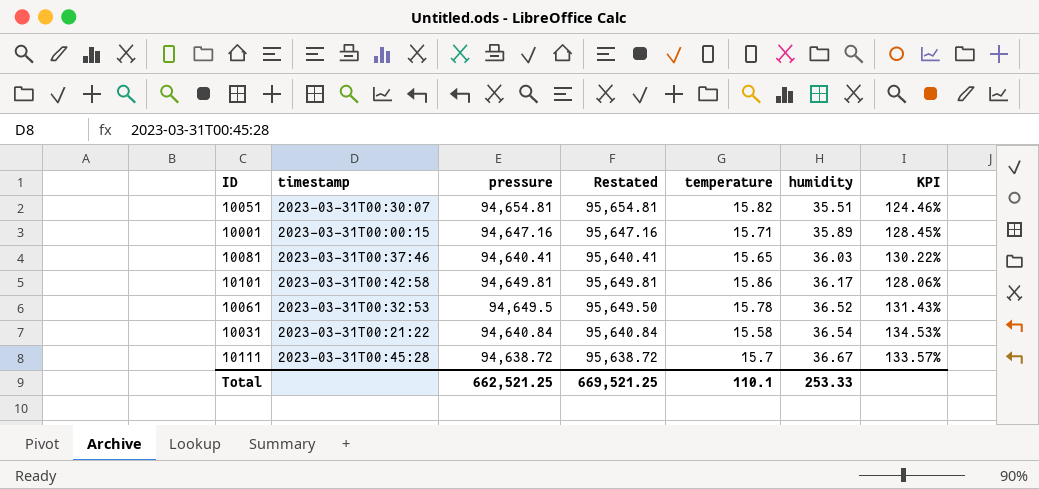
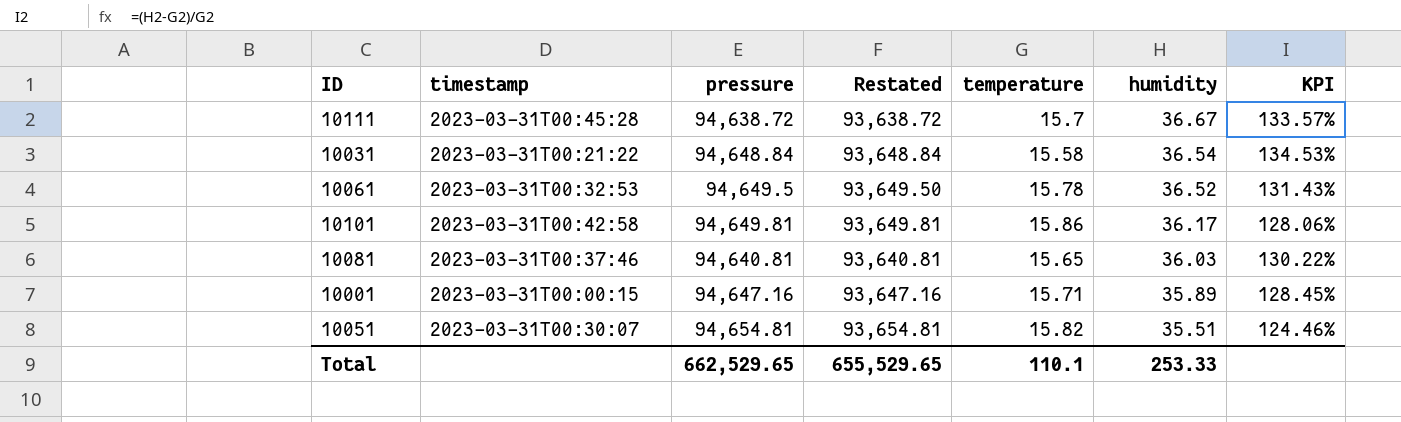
row order: humidity ascending -> humidity descending
column Restated | formula: [pressure] + 1000 -> [pressure] - 1000
10031 | pressure: 94,640.84 -> 94,648.84
10081 | pressure: 94,640.41 -> 94,640.81
Total | pressure: 662,521.25 -> 662,529.65
Total | Restated: 669,521.25 -> 655,529.65

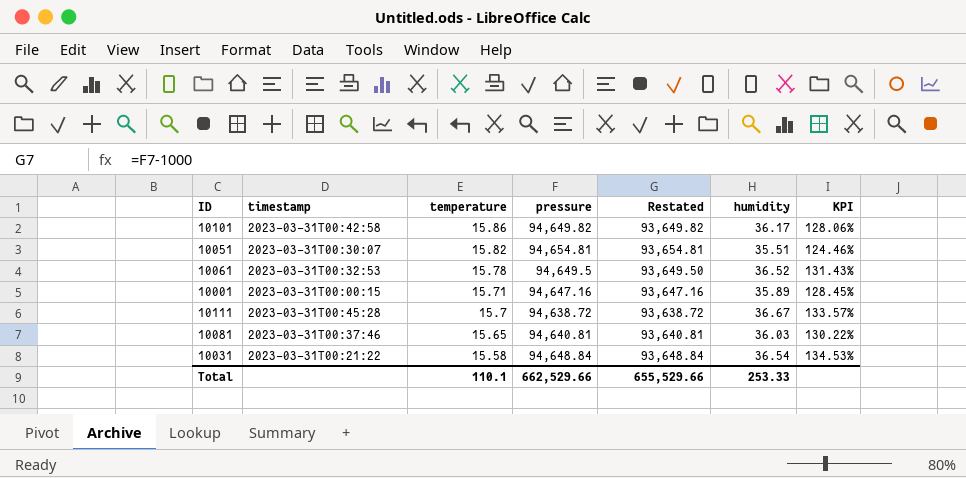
row order: humidity descending -> temperature descending
column temperature | position: 5 -> 3
10101 | pressure: 94,649.81 -> 94,649.82
10101 | Restated: 93,649.81 -> 93,649.82
Total | pressure: 662,529.65 -> 662,529.66
Total | Restated: 655,529.65 -> 655,529.66

